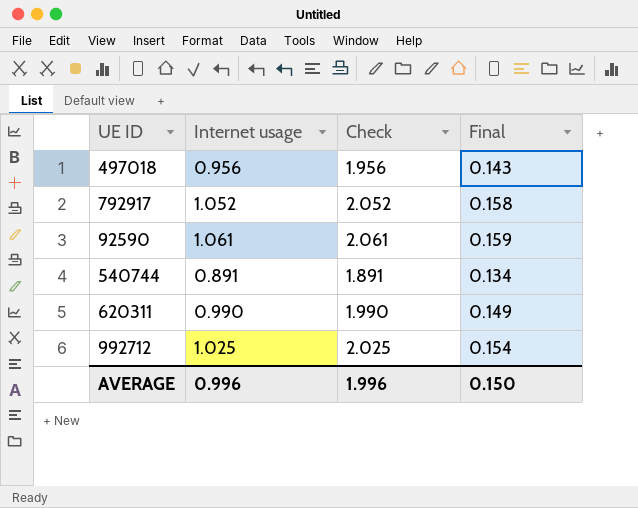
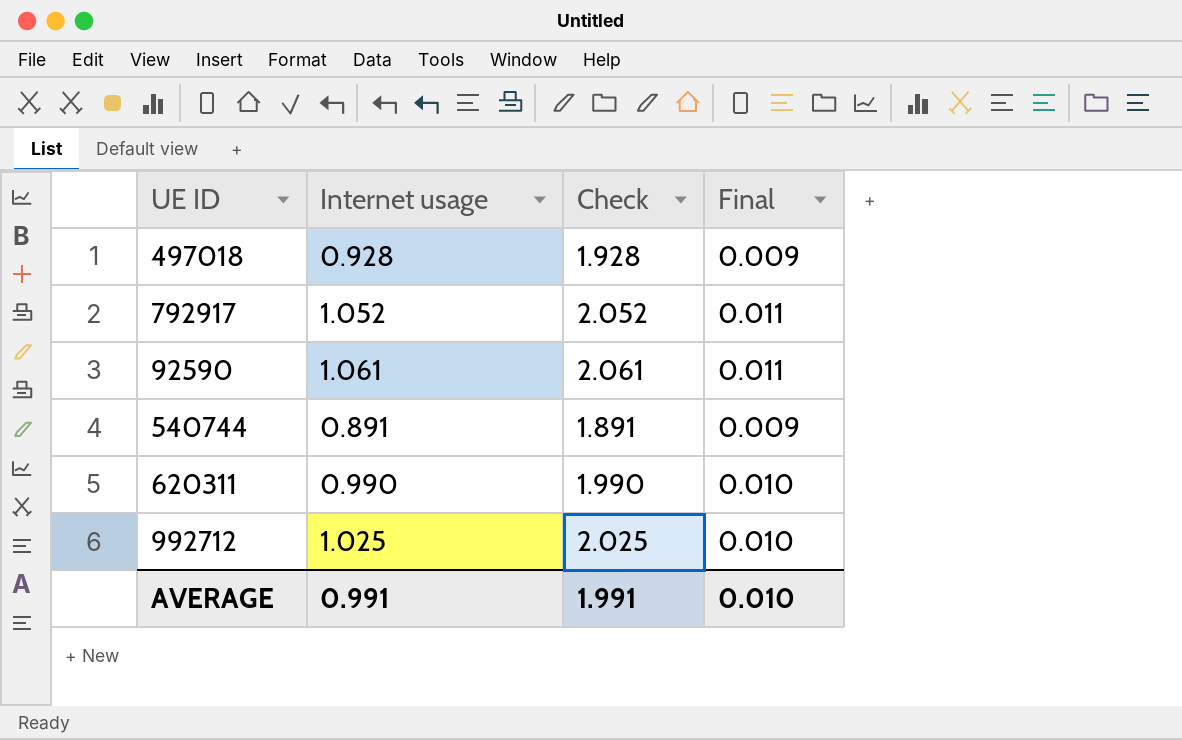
column Final | formula: [Internet usage] * 0.15 -> [Internet usage] * 0.01
497018 | Internet usage: 0.956 -> 0.928
497018 | Check: 1.956 -> 1.928
AVERAGE | Internet usage: 0.996 -> 0.991
AVERAGE | Check: 1.996 -> 1.991
AVERAGE | Final: 0.150 -> 0.010

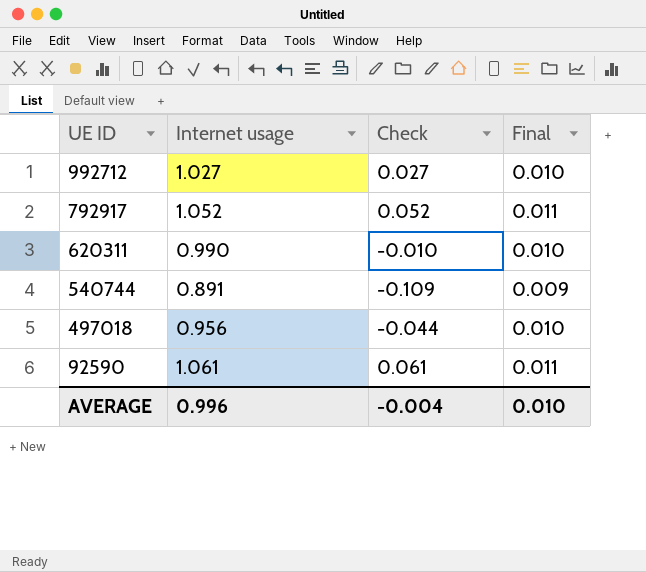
row order: none -> UE ID descending
column Check | formula: [Internet usage] + 1 -> [Internet usage] - 1
992712 | Internet usage: 1.025 -> 1.027
497018 | Internet usage: 0.928 -> 0.956
497018 | Final: 0.009 -> 0.010
AVERAGE | Internet usage: 0.991 -> 0.996
AVERAGE | Check: 1.991 -> -0.004

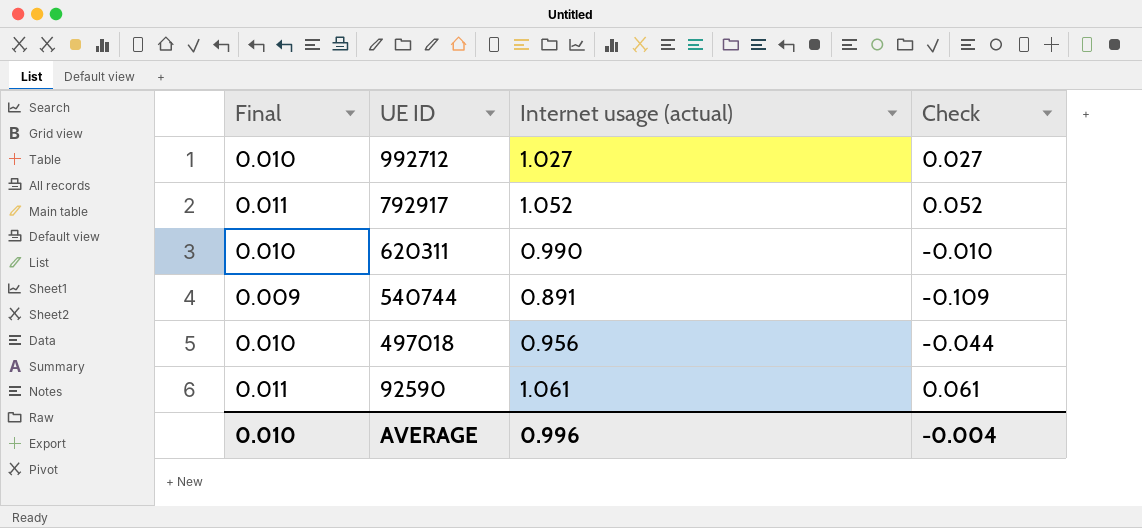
column Final | position: 4 -> 1
column name: Internet usage -> Internet usage (actual)

